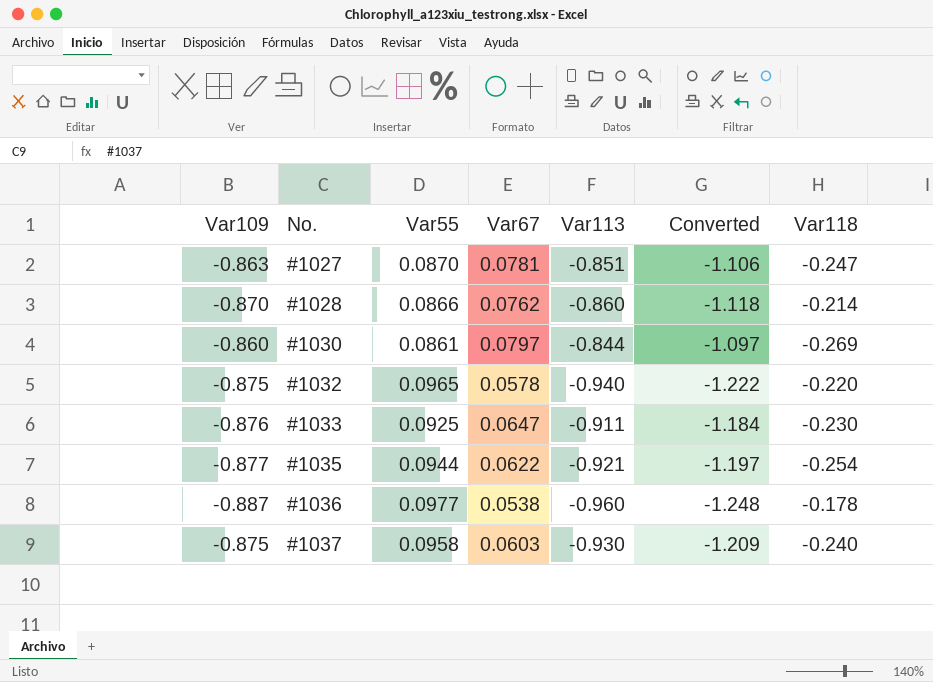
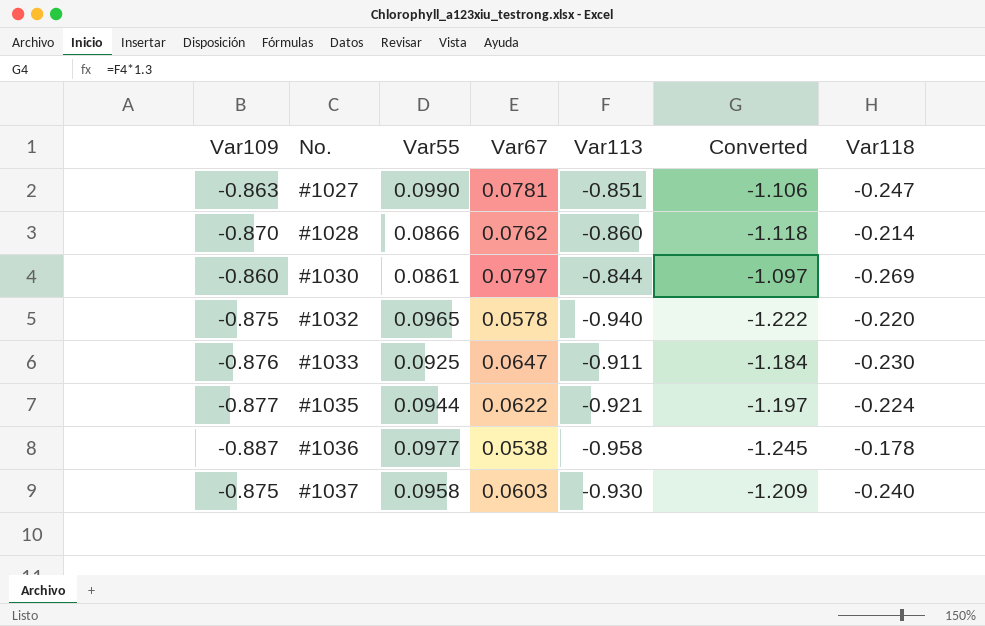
#1027 | Var55: 0.0870 -> 0.0990
#1035 | Var118: -0.254 -> -0.224
#1036 | Var113: -0.960 -> -0.958
#1036 | Converted: -1.248 -> -1.245

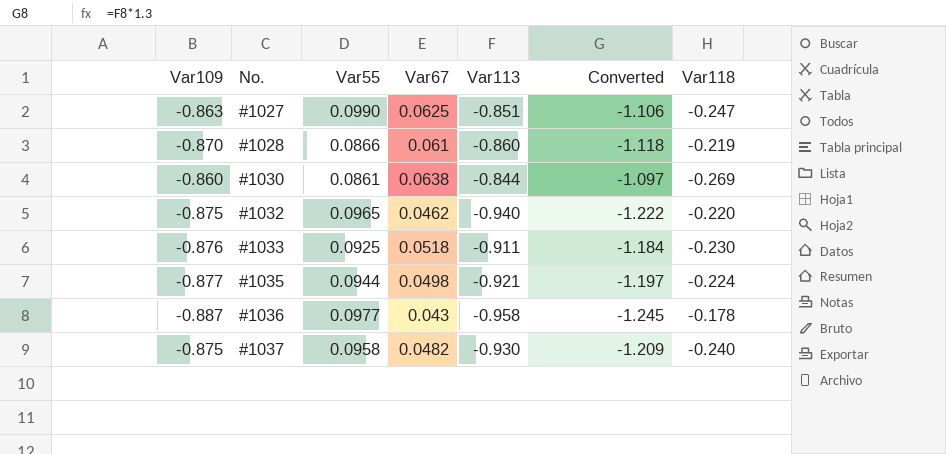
#1027 | Var67: 0.0781 -> 0.0625
#1028 | Var67: 0.0762 -> 0.061
#1028 | Var118: -0.214 -> -0.219
#1030 | Var67: 0.0797 -> 0.0638
#1032 | Var67: 0.0578 -> 0.0462
#1033 | Var67: 0.0647 -> 0.0518
#1035 | Var67: 0.0622 -> 0.0498
#1036 | Var67: 0.0538 -> 0.043
#1037 | Var67: 0.0603 -> 0.0482

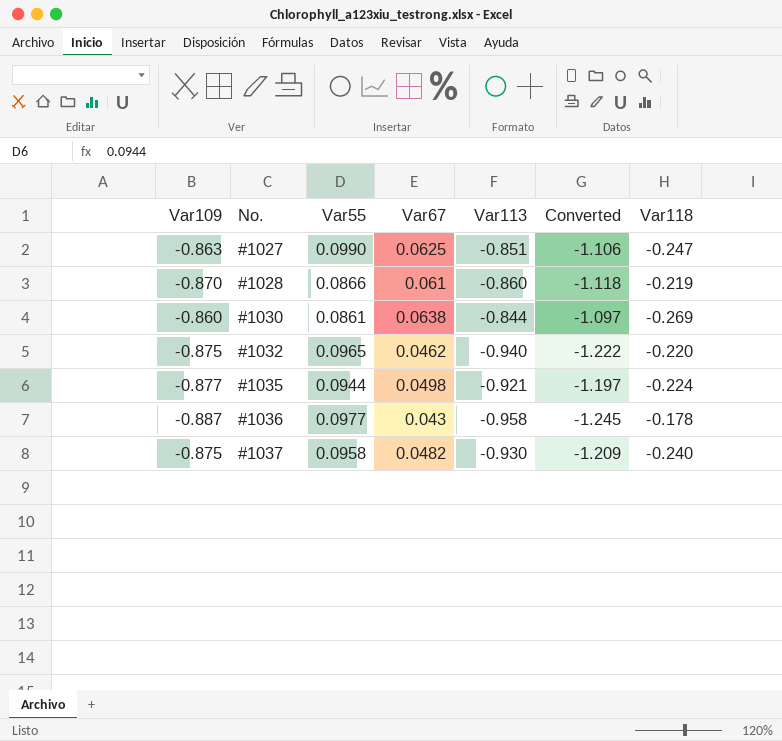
row #1033: -0.876 | 0.0925 | 0.0518 | -0.911 | -1.184 | -0.230 -> none

